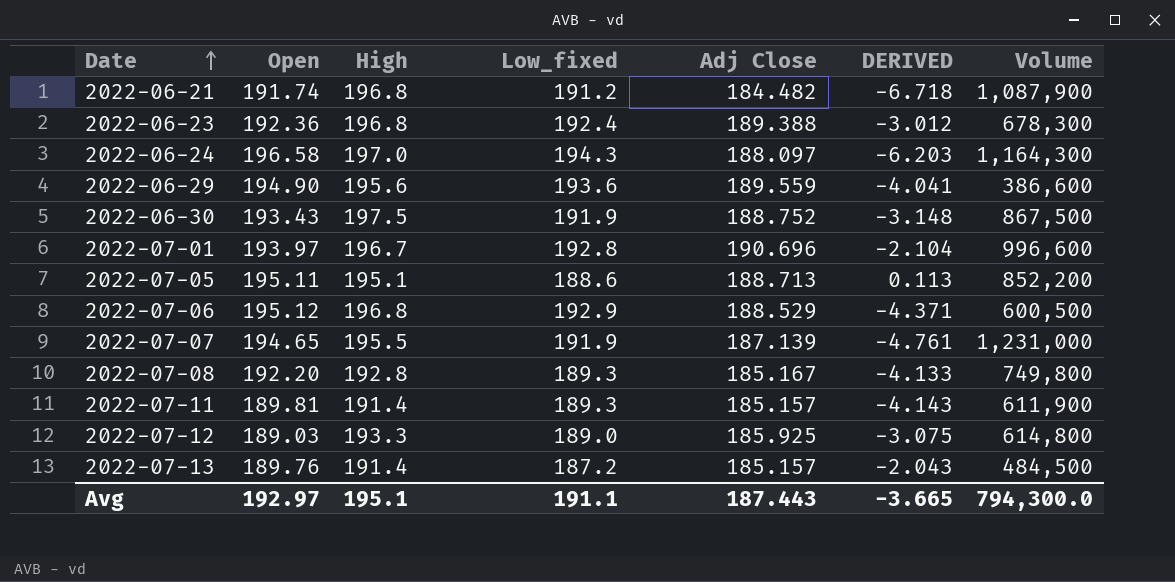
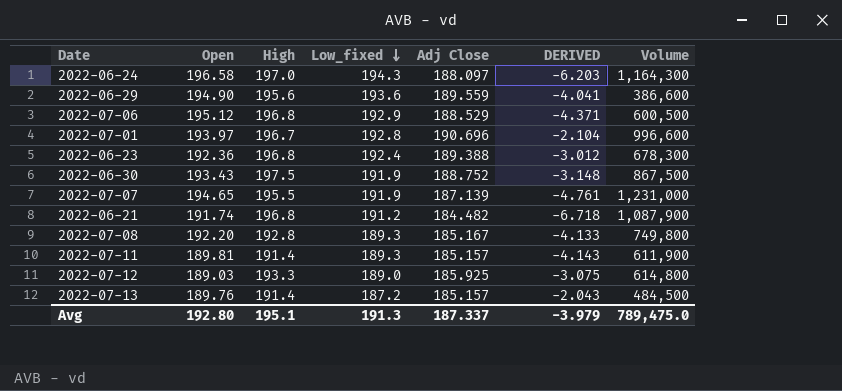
row order: Date ascending -> Low_fixed descending
row 2022-07-05: 195.11 | 195.1 | 188.6 | 188.713 | 0.113 | 852,200 -> none
Avg | Open: 192.97 -> 192.80
Avg | Low_fixed: 191.1 -> 191.3
Avg | Adj Close: 187.443 -> 187.337
Avg | DERIVED: -3.665 -> -3.979
Avg | Volume: 794,300.0 -> 789,475.0

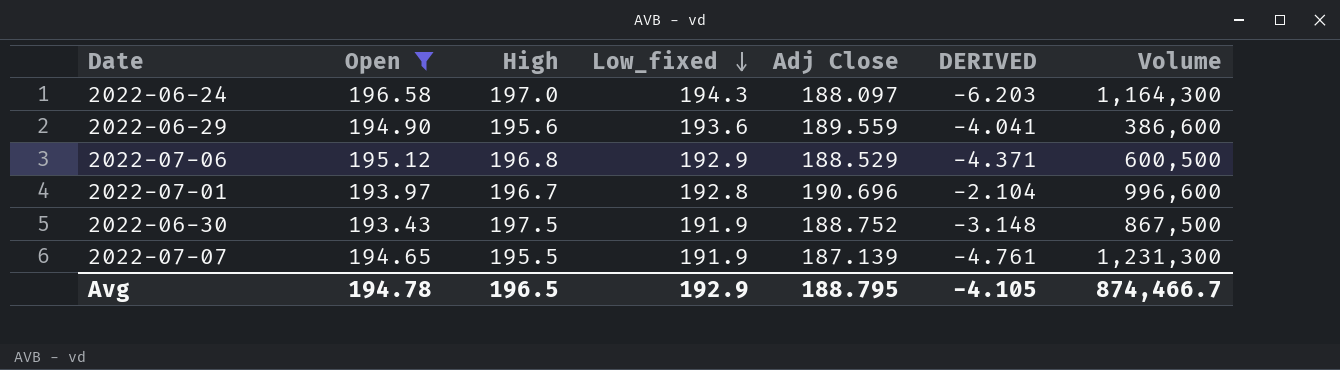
filter: none -> Open >= 193.43
2022-07-07 | Volume: 1,231,000 -> 1,231,300
Avg | Open: 192.80 -> 194.78
Avg | High: 195.1 -> 196.5
Avg | Low_fixed: 191.3 -> 192.9
Avg | Adj Close: 187.337 -> 188.795
Avg | DERIVED: -3.979 -> -4.105
Avg | Volume: 789,475.0 -> 874,466.7

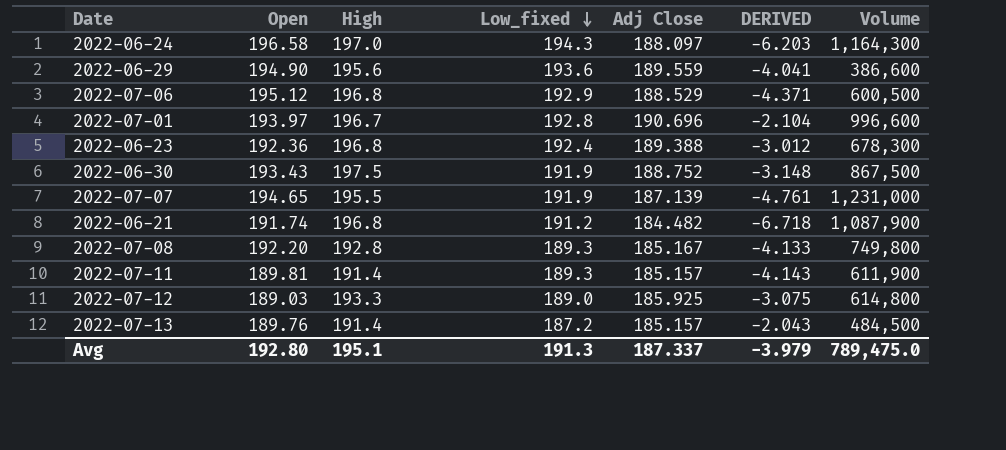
filter: Open >= 193.43 -> none
2022-07-07 | Volume: 1,231,300 -> 1,231,000
Avg | Open: 194.78 -> 192.80
Avg | High: 196.5 -> 195.1
Avg | Low_fixed: 192.9 -> 191.3
Avg | Adj Close: 188.795 -> 187.337
Avg | DERIVED: -4.105 -> -3.979
Avg | Volume: 874,466.7 -> 789,475.0

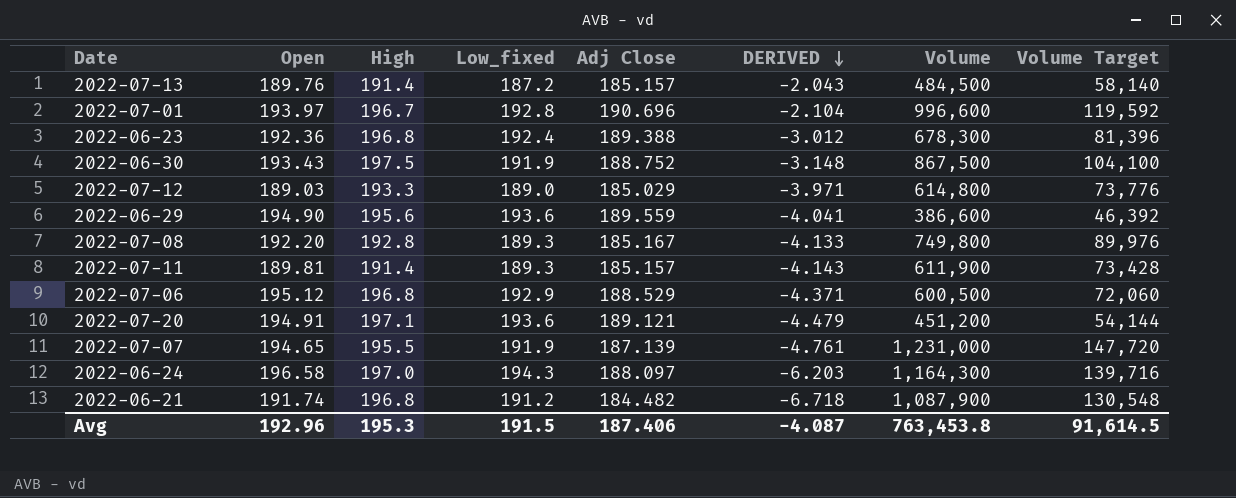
row order: Low_fixed descending -> DERIVED descending
column Volume Target | formula: none -> [Volume] * 0.12
2022-07-12 | Adj Close: 185.925 -> 185.029
2022-07-12 | DERIVED: -3.075 -> -3.971
row 2022-07-20: none -> 194.91 | 197.1 | 193.6 | 189.121 | -4.479 | 451,200 | 54,144
Avg | Open: 192.80 -> 192.96
Avg | High: 195.1 -> 195.3
Avg | Low_fixed: 191.3 -> 191.5
Avg | Adj Close: 187.337 -> 187.406
Avg | DERIVED: -3.979 -> -4.087
Avg | Volume: 789,475.0 -> 763,453.8

